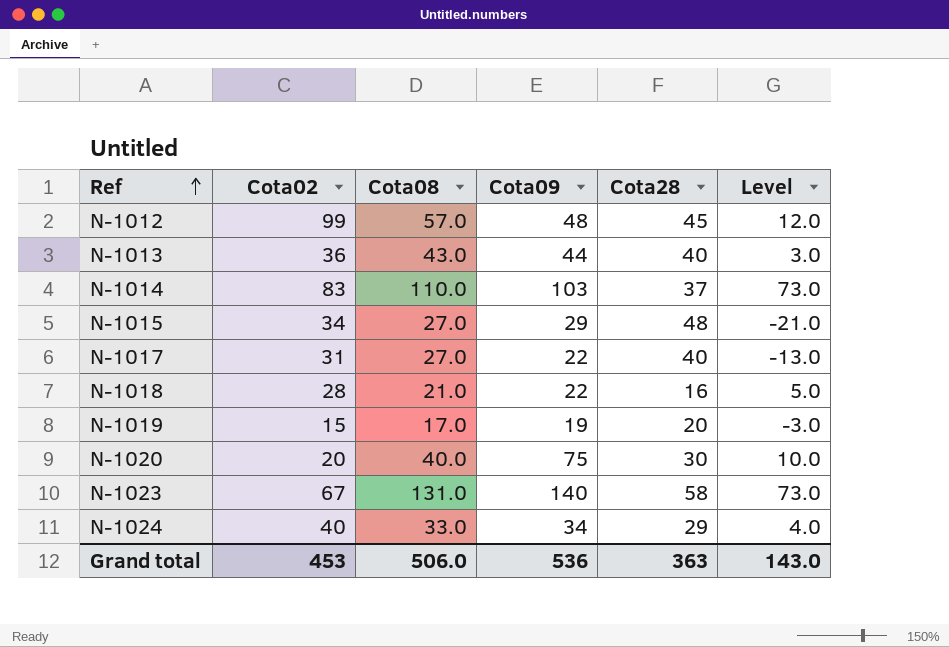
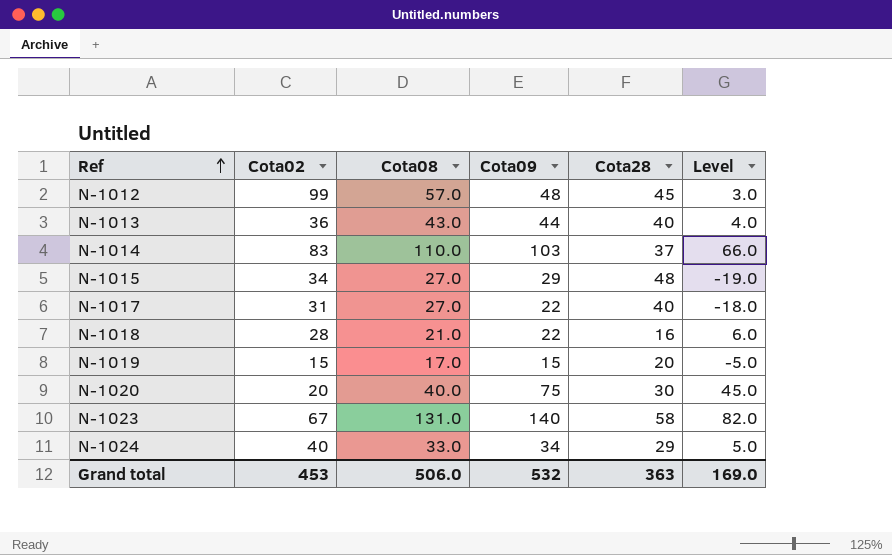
column Level | formula: [Cota08] - [Cota28] -> [Cota09] - [Cota28]
N-1019 | Cota09: 19 -> 15
Grand total | Cota09: 536 -> 532
Grand total | Level: 143.0 -> 169.0

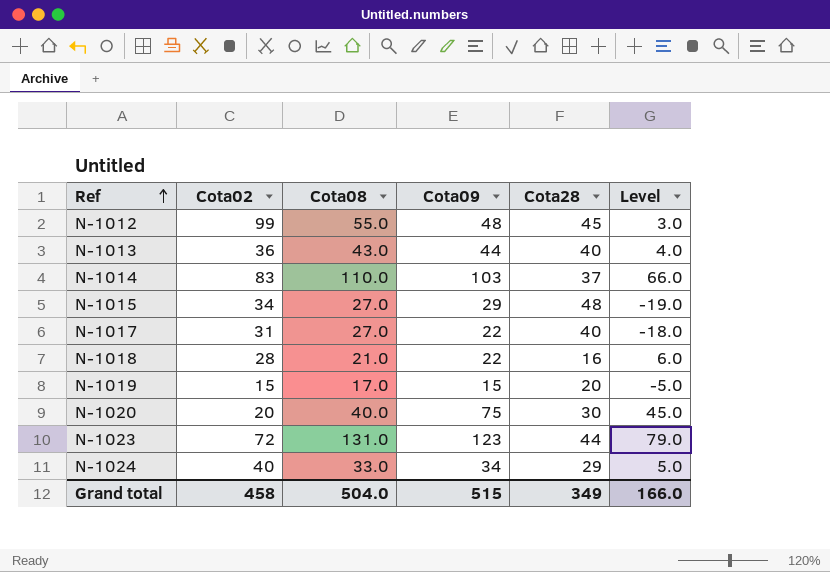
N-1012 | Cota08: 57.0 -> 55.0
N-1023 | Cota02: 67 -> 72
N-1023 | Cota09: 140 -> 123
N-1023 | Cota28: 58 -> 44
N-1023 | Level: 82.0 -> 79.0
Grand total | Cota02: 453 -> 458
Grand total | Cota08: 506.0 -> 504.0
Grand total | Cota09: 532 -> 515
Grand total | Cota28: 363 -> 349
Grand total | Level: 169.0 -> 166.0

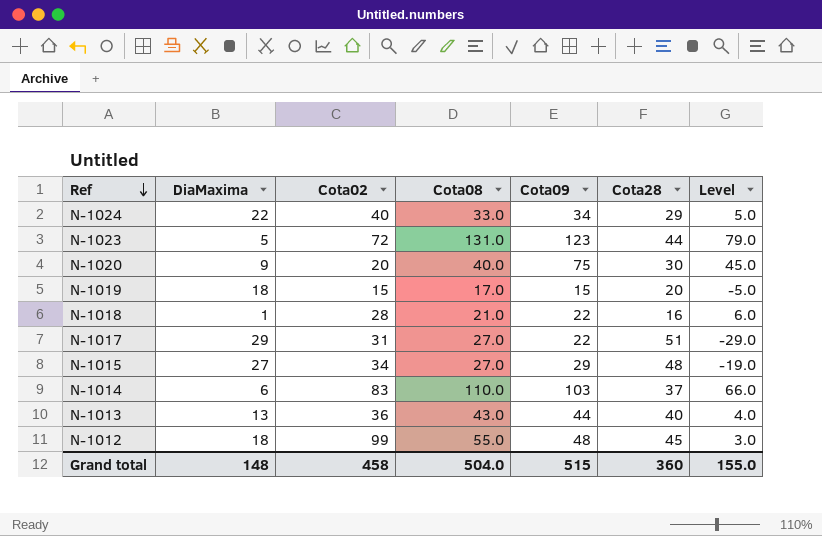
row order: Ref ascending -> Ref descending
column DiaMaxima | position: none -> 2
N-1017 | Cota28: 40 -> 51
N-1017 | Level: -18.0 -> -29.0
Grand total | Cota28: 349 -> 360
Grand total | Level: 166.0 -> 155.0

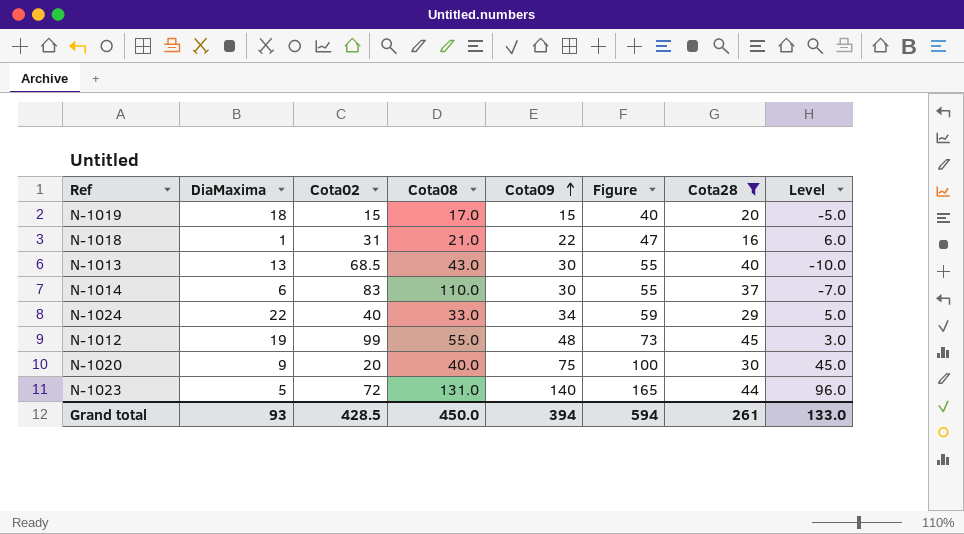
filter: none -> Cota28 <= 45
row order: Ref descending -> Cota09 ascending
column Figure | formula: none -> [Cota09] + 25
N-1018 | Cota02: 28 -> 31
N-1013 | Cota02: 36 -> 68.5
N-1013 | Cota09: 44 -> 30
N-1013 | Level: 4.0 -> -10.0
N-1014 | Cota09: 103 -> 30
N-1014 | Level: 66.0 -> -7.0
N-1012 | DiaMaxima: 18 -> 19
N-1023 | Cota09: 123 -> 140
N-1023 | Level: 79.0 -> 96.0
Grand total | DiaMaxima: 148 -> 93
Grand total | Cota02: 458 -> 428.5
Grand total | Cota08: 504.0 -> 450.0
Grand total | Cota09: 515 -> 394
Grand total | Cota28: 360 -> 261
Grand total | Level: 155.0 -> 133.0

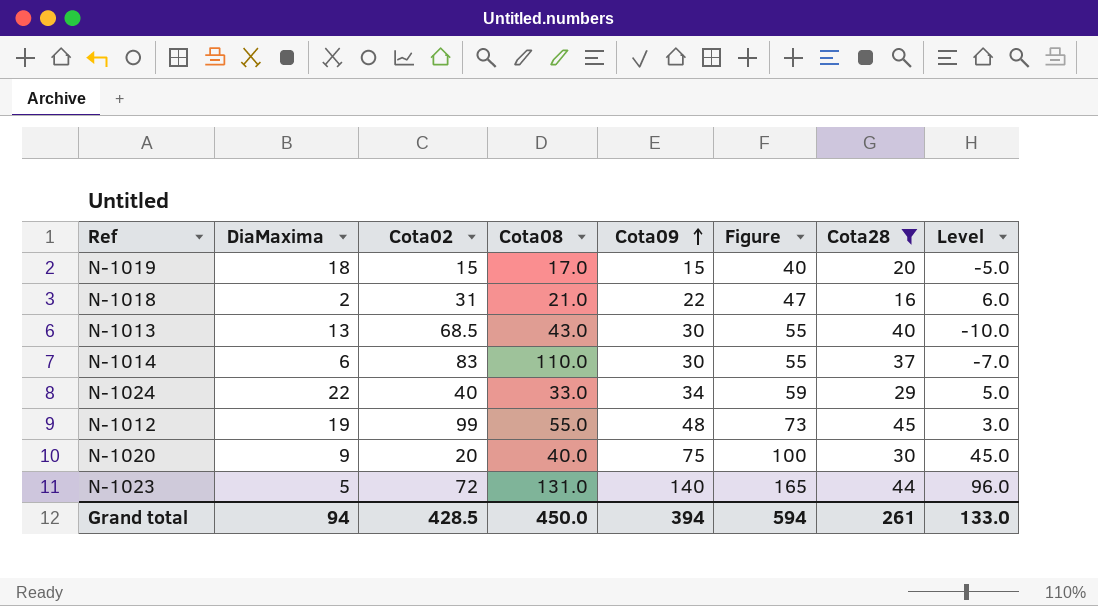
N-1018 | DiaMaxima: 1 -> 2
Grand total | DiaMaxima: 93 -> 94

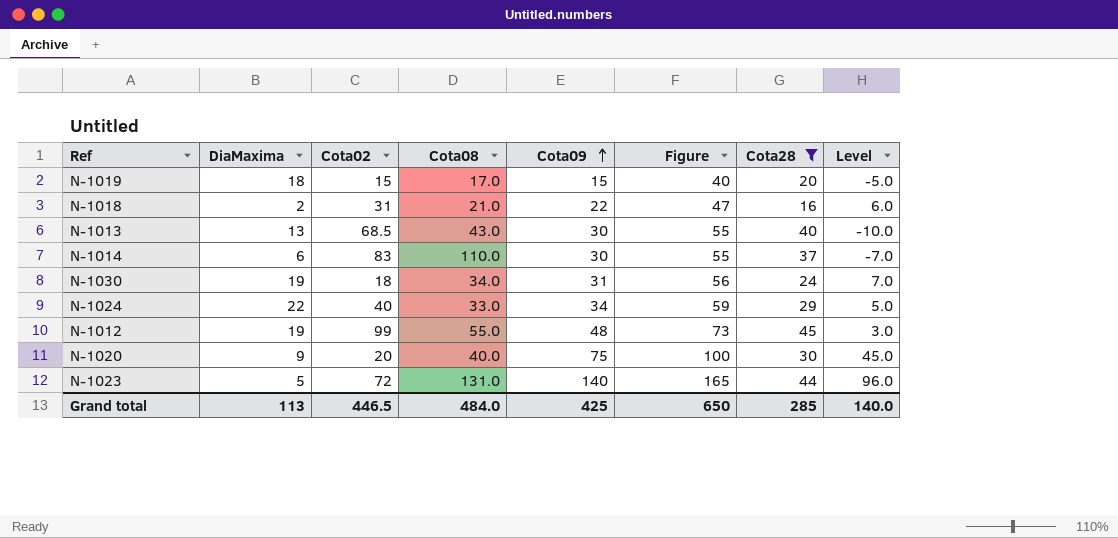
row N-1030: none -> 19 | 18 | 34.0 | 31 | 56 | 24 | 7.0
Grand total | DiaMaxima: 94 -> 113
Grand total | Cota02: 428.5 -> 446.5
Grand total | Cota08: 450.0 -> 484.0
Grand total | Cota09: 394 -> 425
Grand total | Figure: 594 -> 650
Grand total | Cota28: 261 -> 285
Grand total | Level: 133.0 -> 140.0

